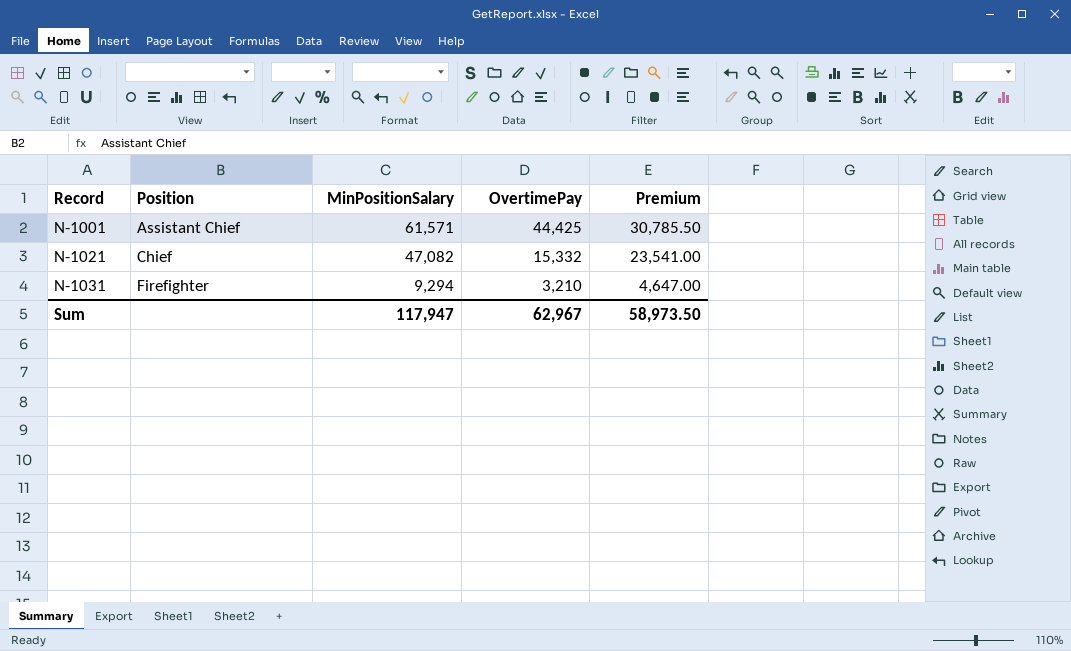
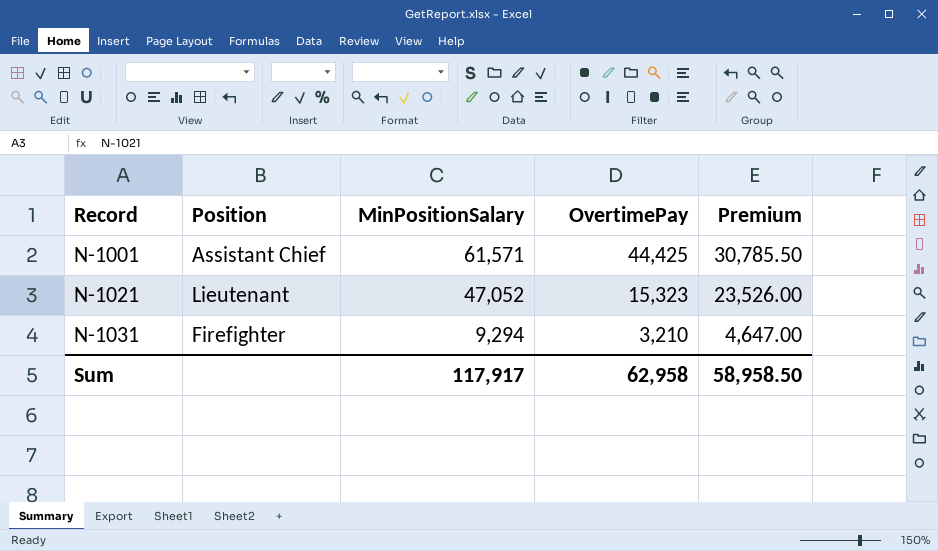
N-1021 | Position: Chief -> Lieutenant
N-1021 | MinPositionSalary: 47,082 -> 47,052
N-1021 | OvertimePay: 15,332 -> 15,323
N-1021 | Premium: 23,541.00 -> 23,526.00
Sum | MinPositionSalary: 117,947 -> 117,917
Sum | OvertimePay: 62,967 -> 62,958
Sum | Premium: 58,973.50 -> 58,958.50

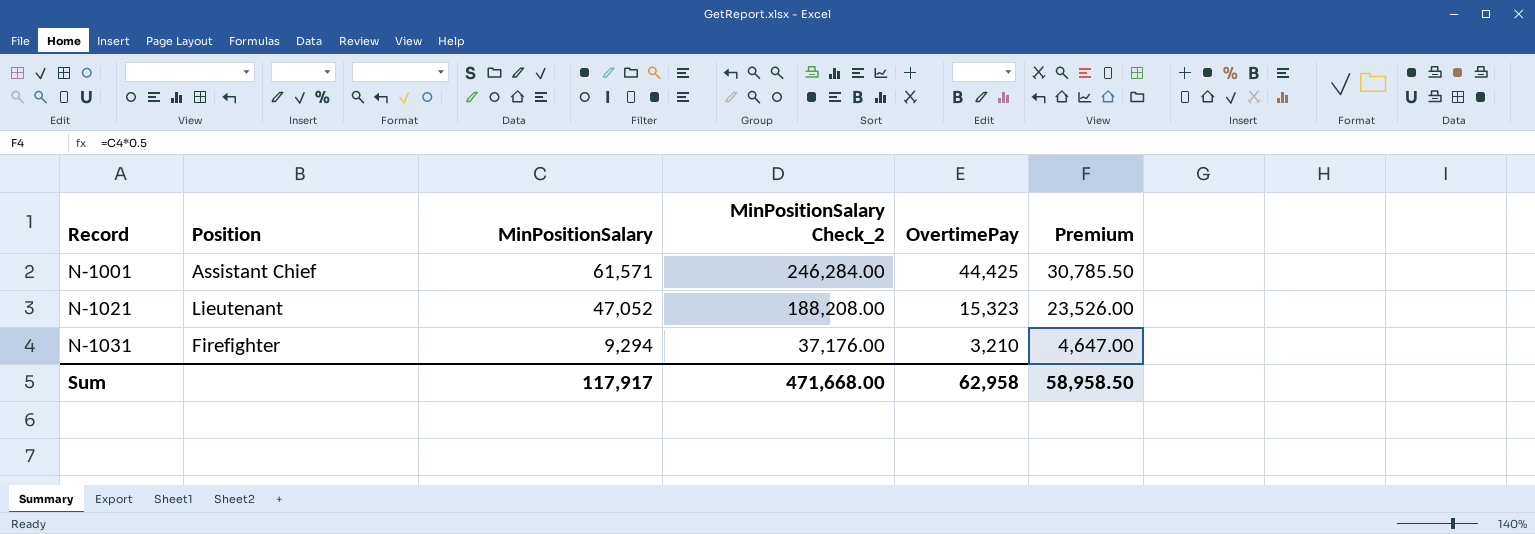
column MinPositionSalary Check_2 | formula: none -> [MinPositionSalary] * 4

